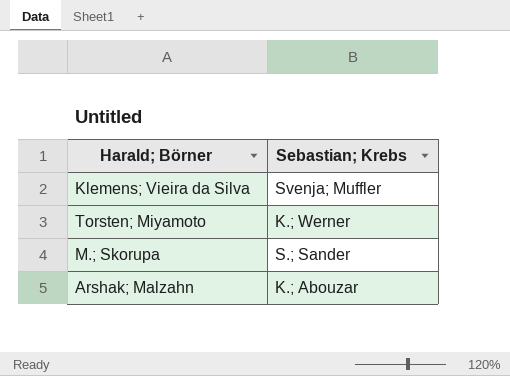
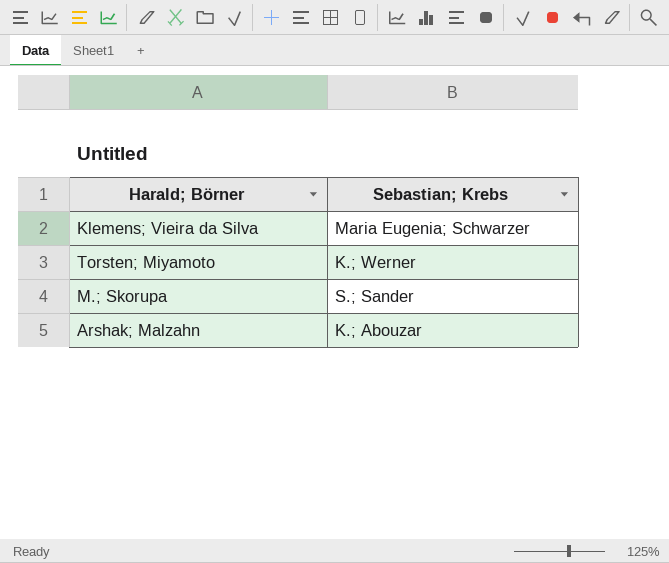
Klemens; Vieira da Silva | Sebastian; Krebs: Svenja; Muffler -> Maria Eugenia; Schwarzer

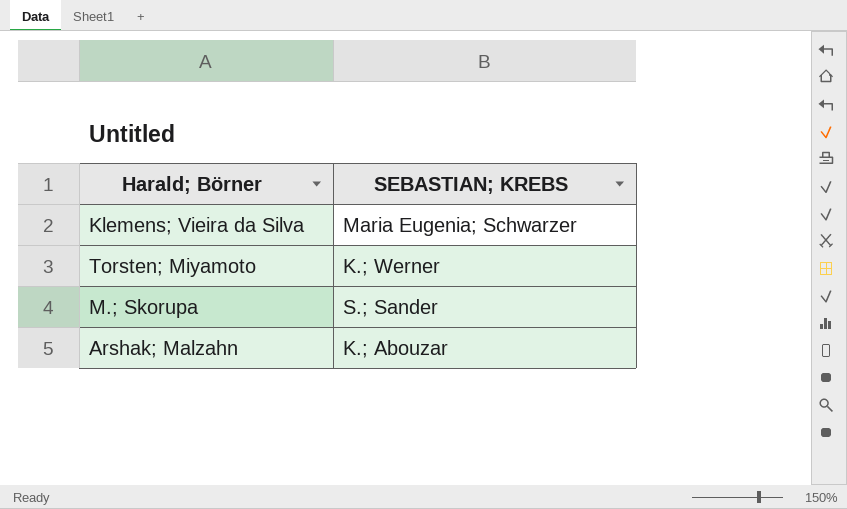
column name: Sebastian; Krebs -> SEBASTIAN; KREBS

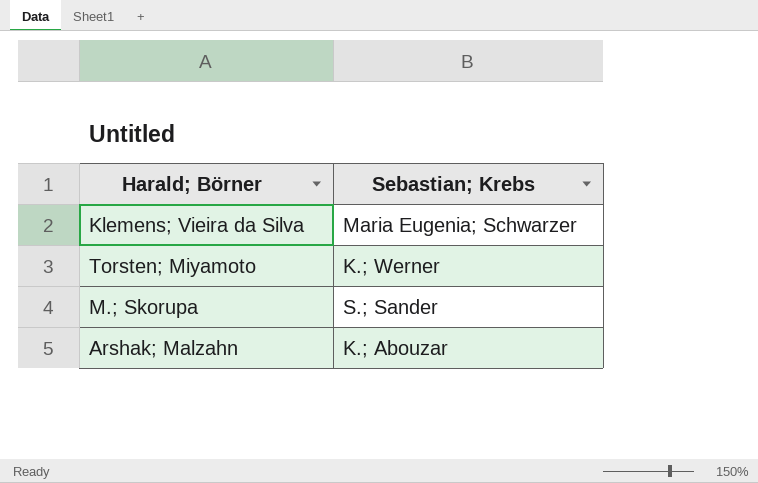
column name: SEBASTIAN; KREBS -> Sebastian; Krebs

